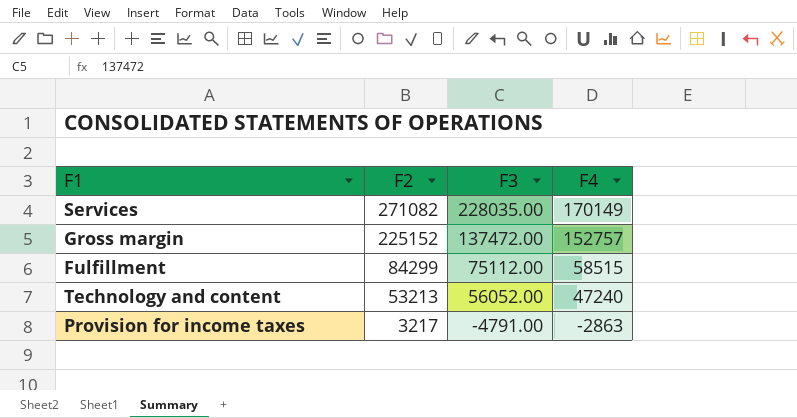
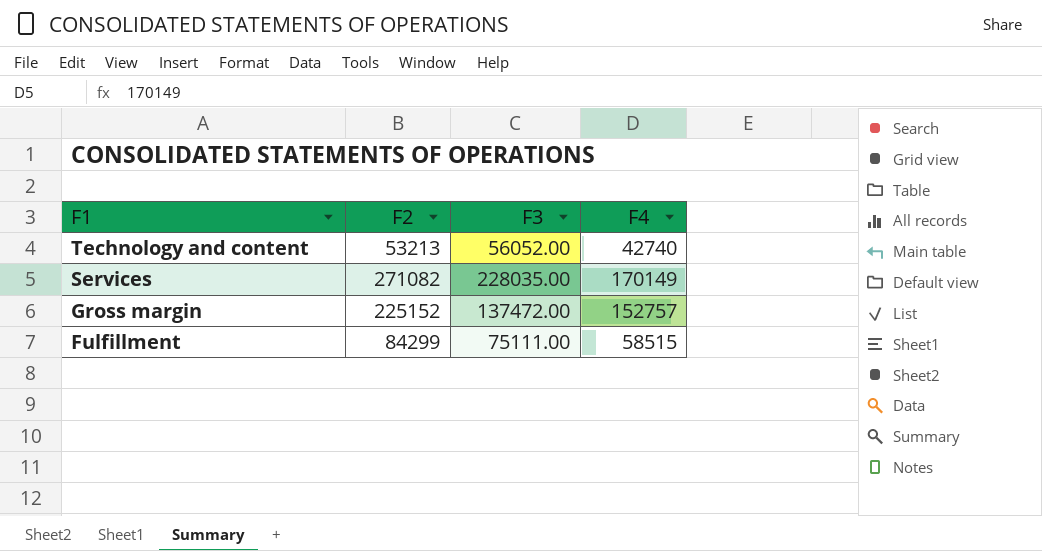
row order: F2 descending -> F1 descending
row Provision for income taxes: 3217 | -4791.00 | -2863 -> none
Technology and content | F4: 47240 -> 42740
Fulfillment | F3: 75112.00 -> 75111.00

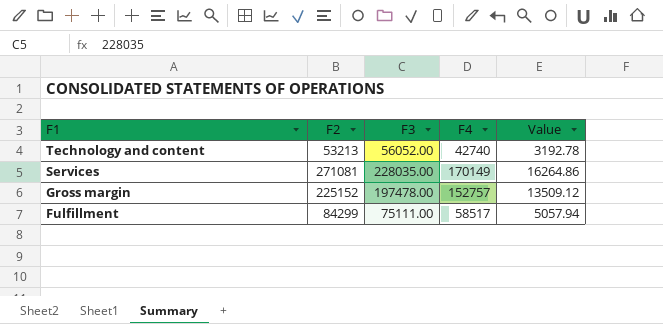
column Value | formula: none -> [F2] * 0.06
Services | F2: 271082 -> 271081
Gross margin | F3: 137472.00 -> 197478.00
Fulfillment | F4: 58515 -> 58517

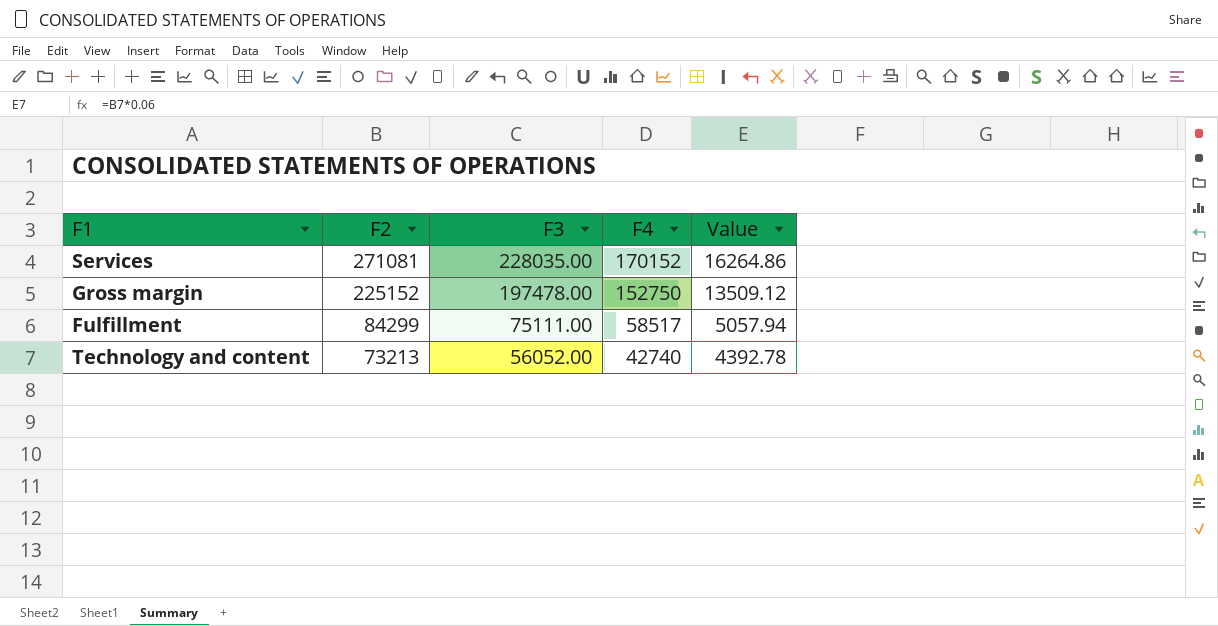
row order: F1 descending -> F2 descending
Services | F4: 170149 -> 170152
Gross margin | F4: 152757 -> 152750
Technology and content | F2: 53213 -> 73213
Technology and content | Value: 3192.78 -> 4392.78

